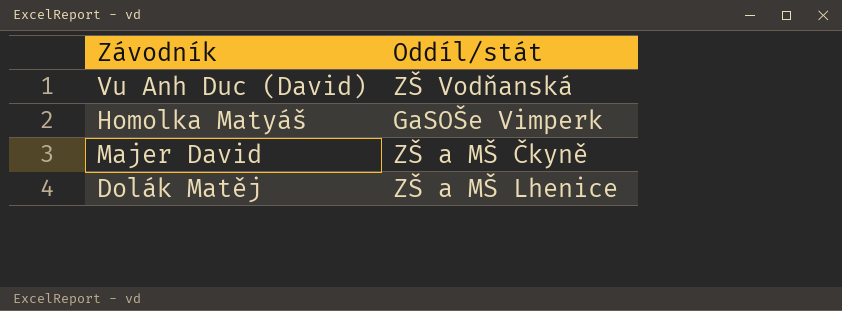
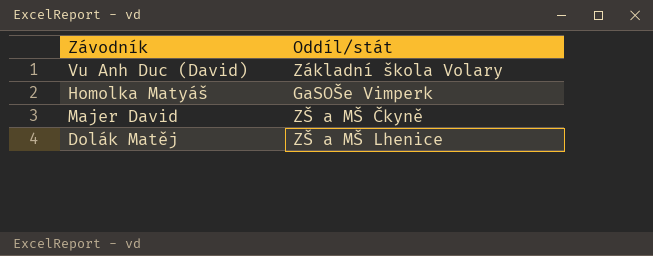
Vu Anh Duc (David) | Oddíl/stát: ZŠ Vodňanská -> Základní škola Volary

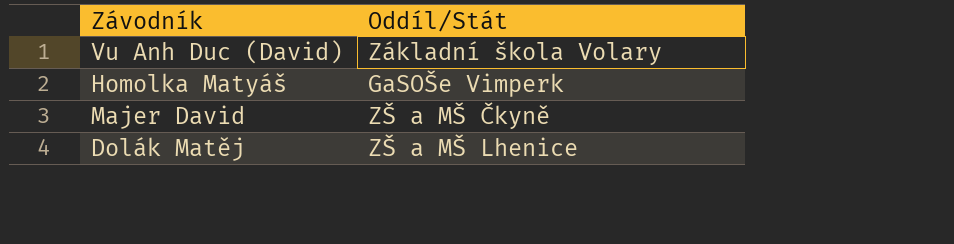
column name: Oddíl/stát -> Oddíl/Stát

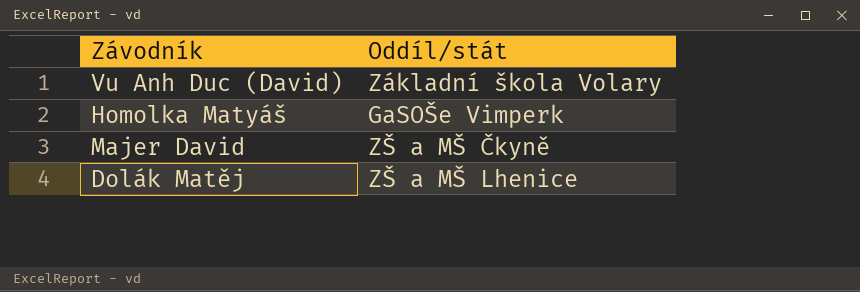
column name: Oddíl/Stát -> Oddíl/stát

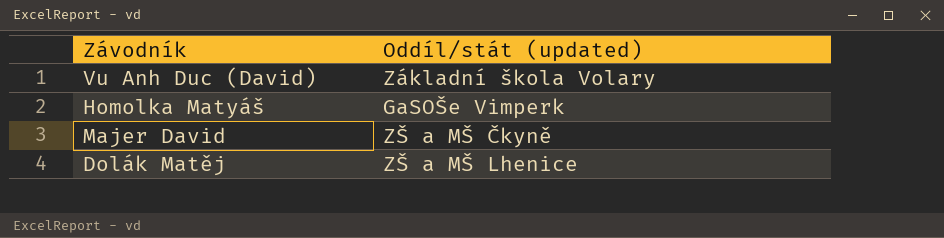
column name: Oddíl/stát -> Oddíl/stát (updated)

